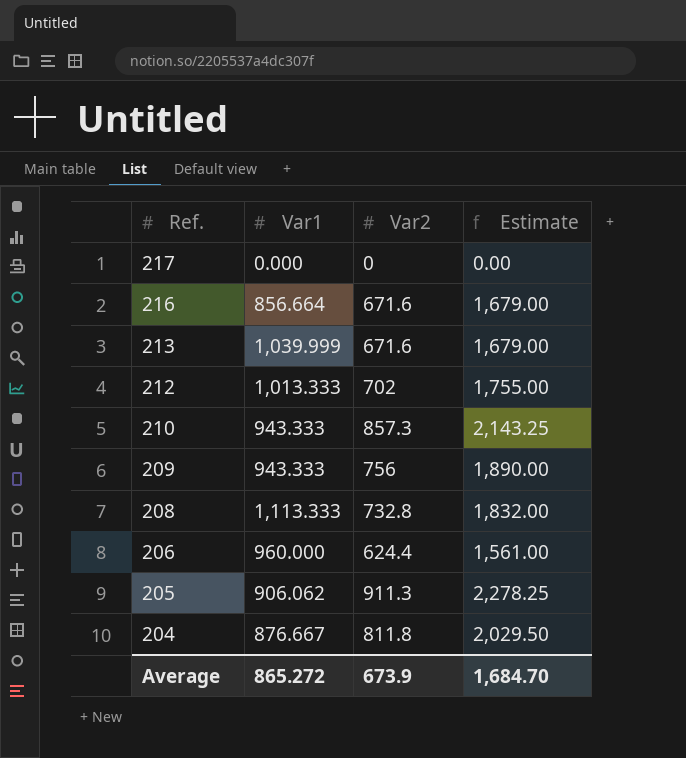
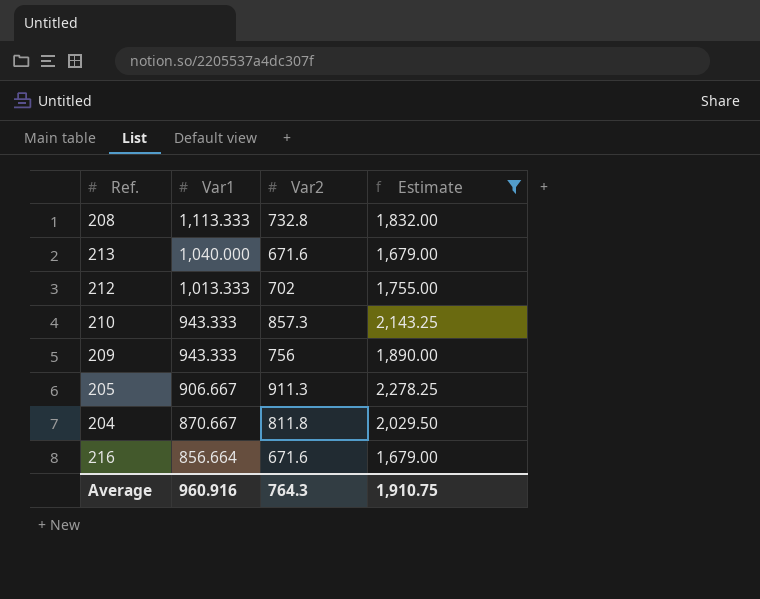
filter: none -> Estimate >= 1,679.00
row order: Ref. descending -> Var1 descending
213 | Var1: 1,039.999 -> 1,040.000
205 | Var1: 906.062 -> 906.667
204 | Var1: 876.667 -> 870.667
Average | Var1: 865.272 -> 960.916
Average | Var2: 673.9 -> 764.3
Average | Estimate: 1,684.70 -> 1,910.75

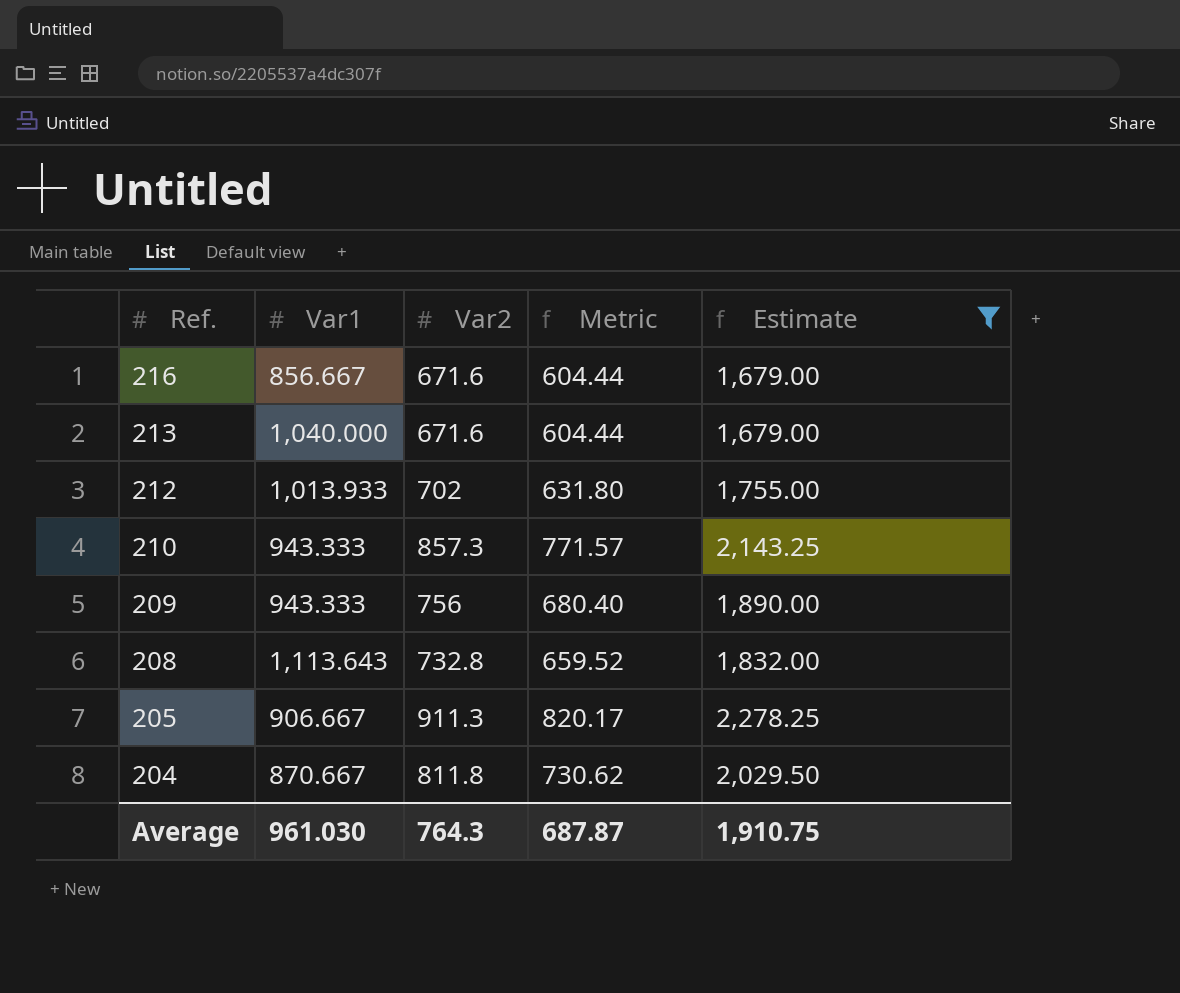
row order: Var1 descending -> Ref. descending
column Metric | formula: none -> [Var2] * 0.9
216 | Var1: 856.664 -> 856.667
212 | Var1: 1,013.333 -> 1,013.933
208 | Var1: 1,113.333 -> 1,113.643
Average | Var1: 960.916 -> 961.030

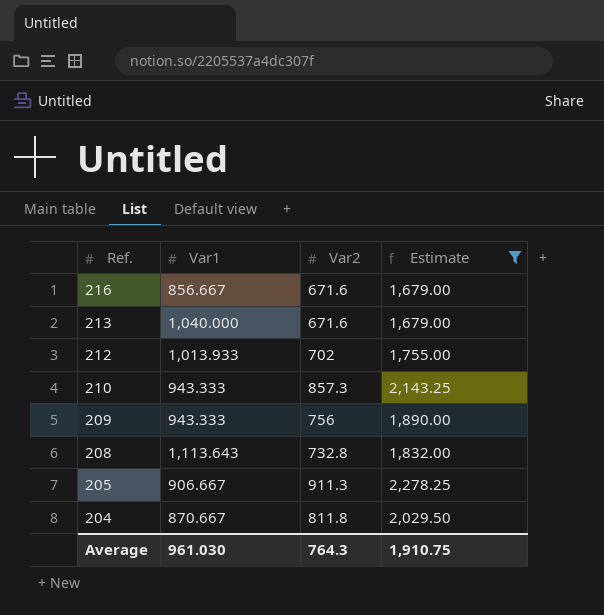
column Metric | formula: [Var2] * 0.9 -> none

